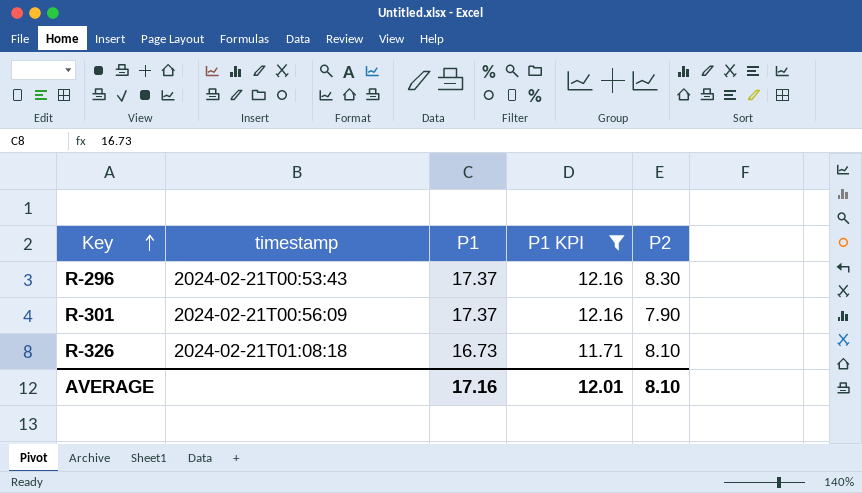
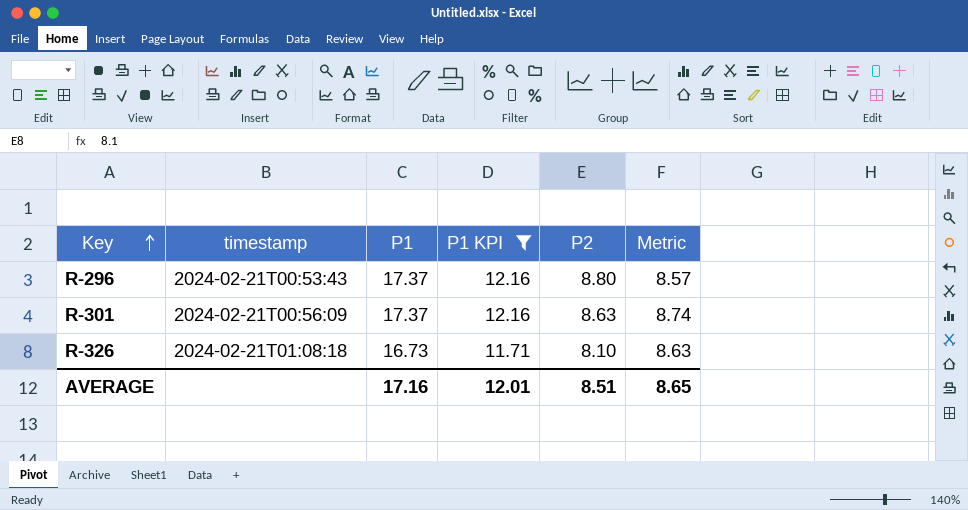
column Metric | formula: none -> [P1] - [P2]
R-296 | P2: 8.30 -> 8.80
R-301 | P2: 7.90 -> 8.63
AVERAGE | P2: 8.10 -> 8.51

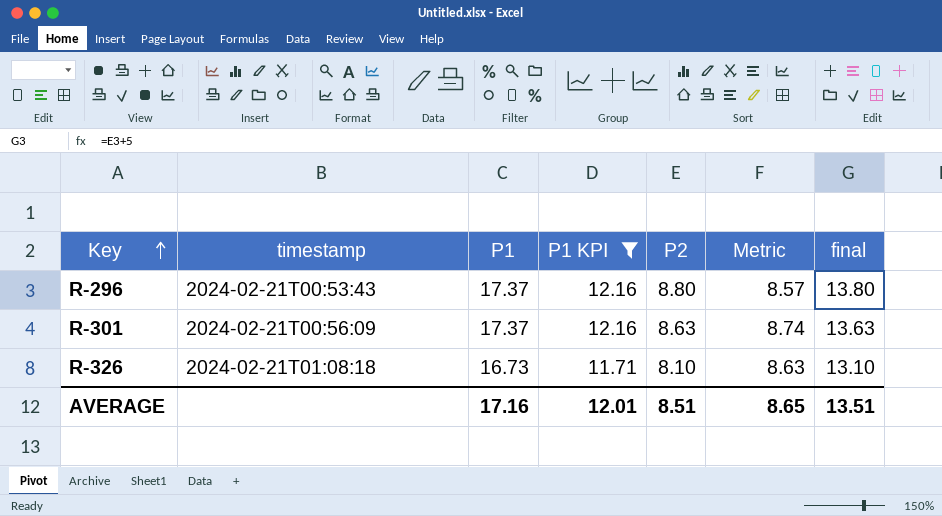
column final | formula: none -> [P2] + 5

